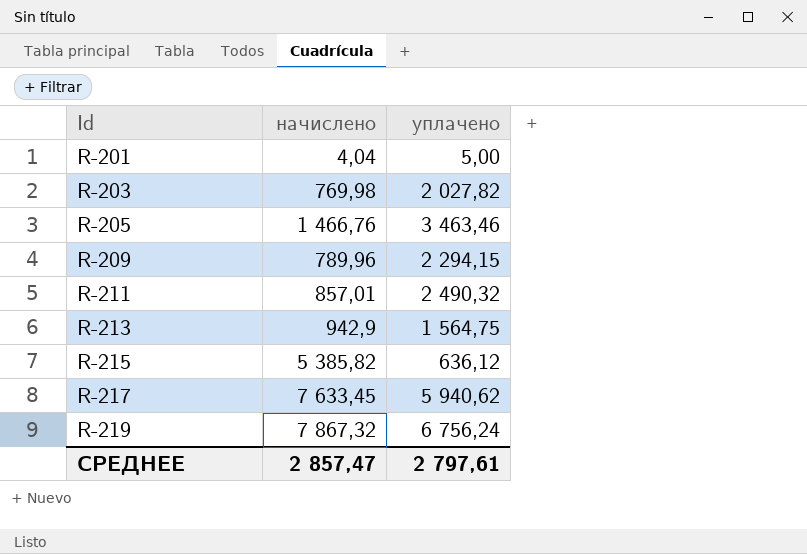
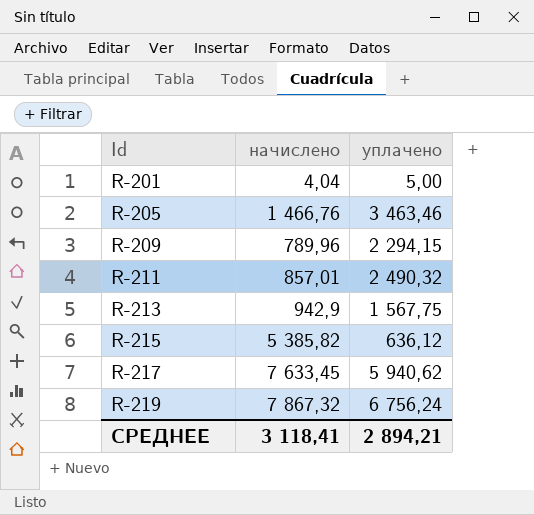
row R-203: 769,98 | 2 027,82 -> none
R-213 | уплачено: 1 564,75 -> 1 567,75
СРЕДНЕЕ | начислено: 2 857,47 -> 3 118,41
СРЕДНЕЕ | уплачено: 2 797,61 -> 2 894,21

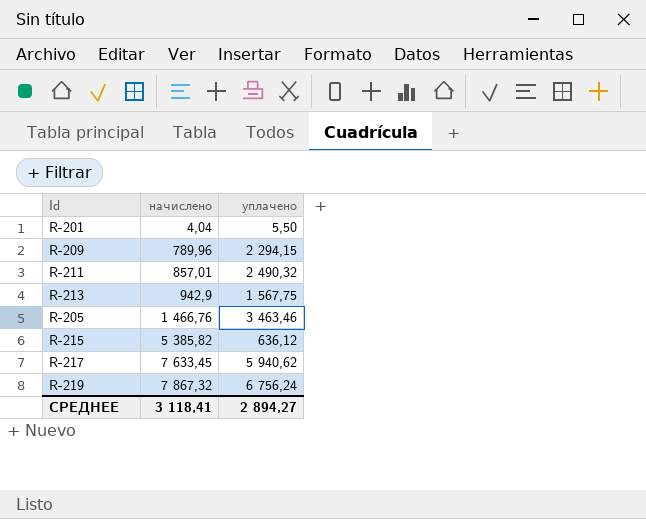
row order: Id ascending -> начислено ascending
R-201 | уплачено: 5,00 -> 5,50
СРЕДНЕЕ | уплачено: 2 894,21 -> 2 894,27

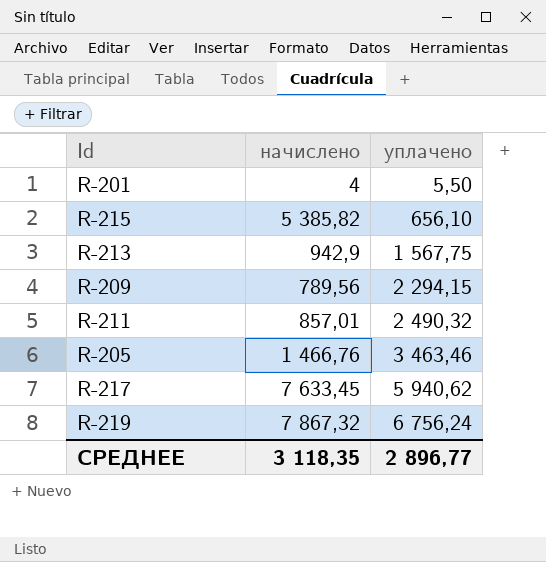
row order: начислено ascending -> уплачено ascending
R-201 | начислено: 4,04 -> 4
R-215 | уплачено: 636,12 -> 656,10
R-209 | начислено: 789,96 -> 789,56
СРЕДНЕЕ | начислено: 3 118,41 -> 3 118,35
СРЕДНЕЕ | уплачено: 2 894,27 -> 2 896,77

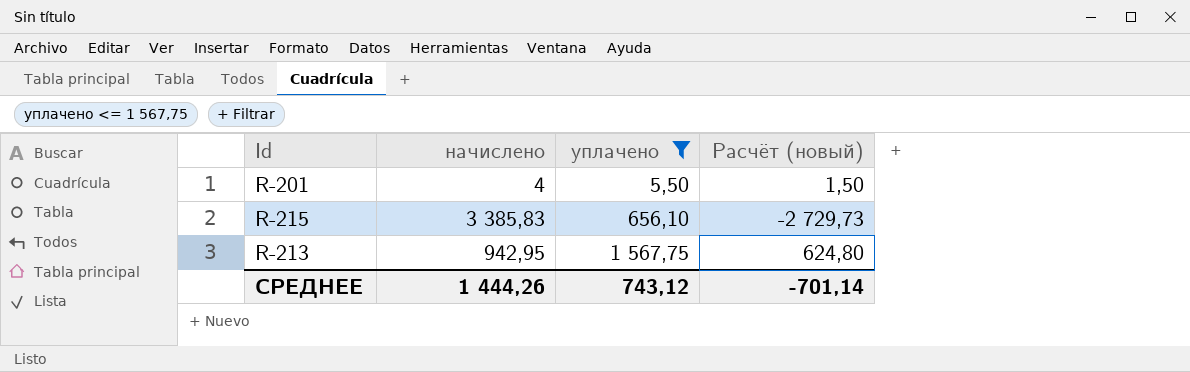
filter: none -> уплачено <= 1 567,75
column Расчёт (новый) | formula: none -> [уплачено] - [начислено]
R-215 | начислено: 5 385,82 -> 3 385,83
R-213 | начислено: 942,9 -> 942,95
СРЕДНЕЕ | начислено: 3 118,35 -> 1 444,26
СРЕДНЕЕ | уплачено: 2 896,77 -> 743,12

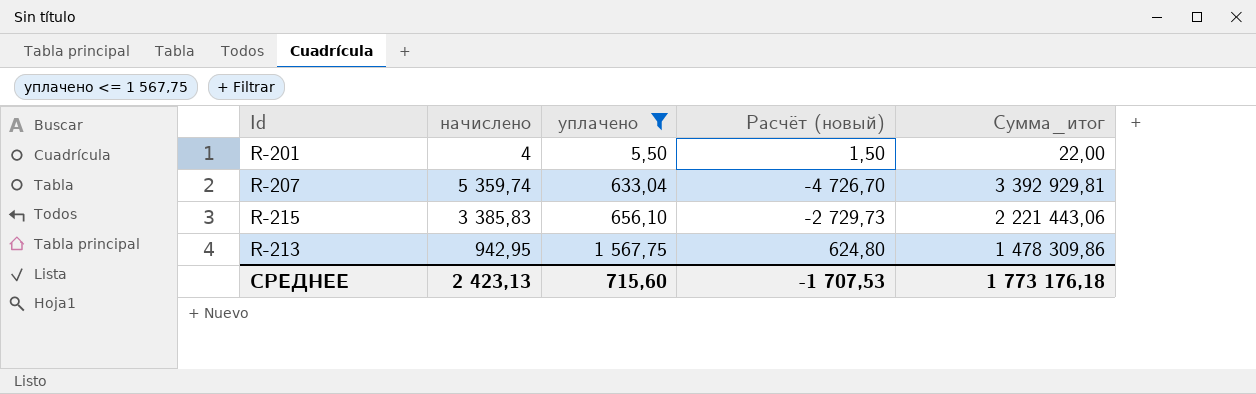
column Сумма_итог | formula: none -> [начислено] * [уплачено]
row R-207: none -> 5 359,74 | 633,04 | -4 726,70 | 3 392 929,81
СРЕДНЕЕ | начислено: 1 444,26 -> 2 423,13
СРЕДНЕЕ | уплачено: 743,12 -> 715,60
СРЕДНЕЕ | Расчёт (новый): -701,14 -> -1 707,53

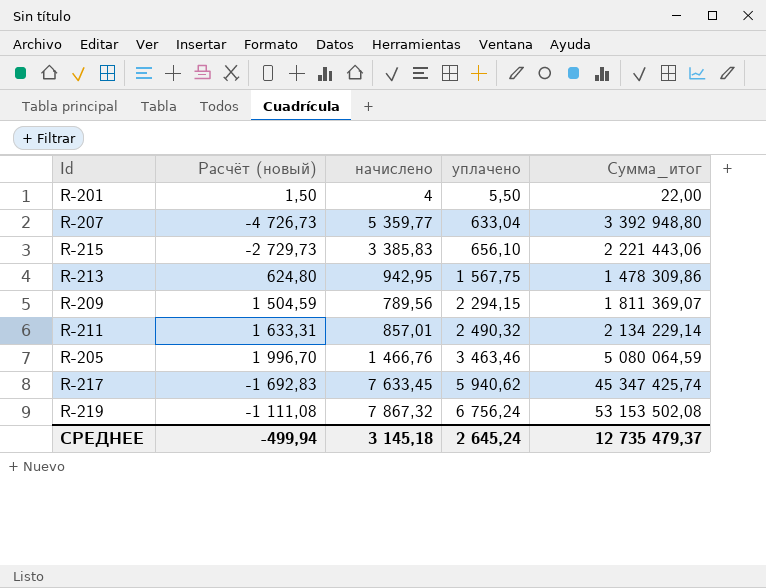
filter: уплачено <= 1 567,75 -> none
column Расчёт (новый) | position: 4 -> 2
R-207 | Расчёт (новый): -4 726,70 -> -4 726,73
R-207 | начислено: 5 359,74 -> 5 359,77
R-207 | Сумма_итог: 3 392 929,81 -> 3 392 948,80
СРЕДНЕЕ | Расчёт (новый): -1 707,53 -> -499,94
СРЕДНЕЕ | начислено: 2 423,13 -> 3 145,18
СРЕДНЕЕ | уплачено: 715,60 -> 2 645,24
СРЕДНЕЕ | Сумма_итог: 1 773 176,18 -> 12 735 479,37

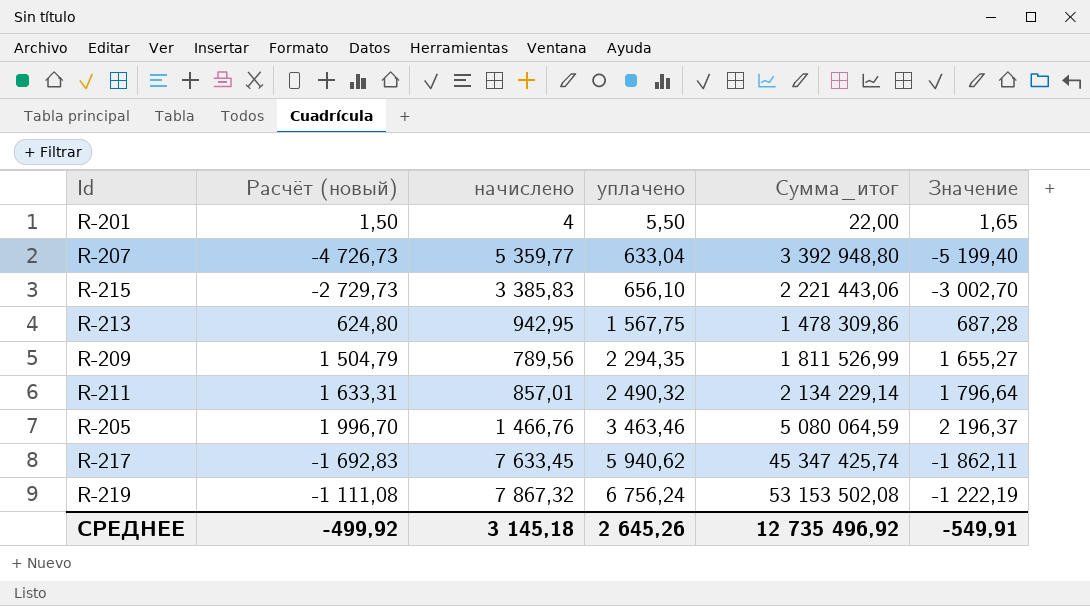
column Значение | formula: none -> [Расчёт (новый)] * 1,1
R-209 | Расчёт (новый): 1 504,59 -> 1 504,79
R-209 | уплачено: 2 294,15 -> 2 294,35
R-209 | Сумма_итог: 1 811 369,07 -> 1 811 526,99
СРЕДНЕЕ | Расчёт (новый): -499,94 -> -499,92
СРЕДНЕЕ | уплачено: 2 645,24 -> 2 645,26
СРЕДНЕЕ | Сумма_итог: 12 735 479,37 -> 12 735 496,92

